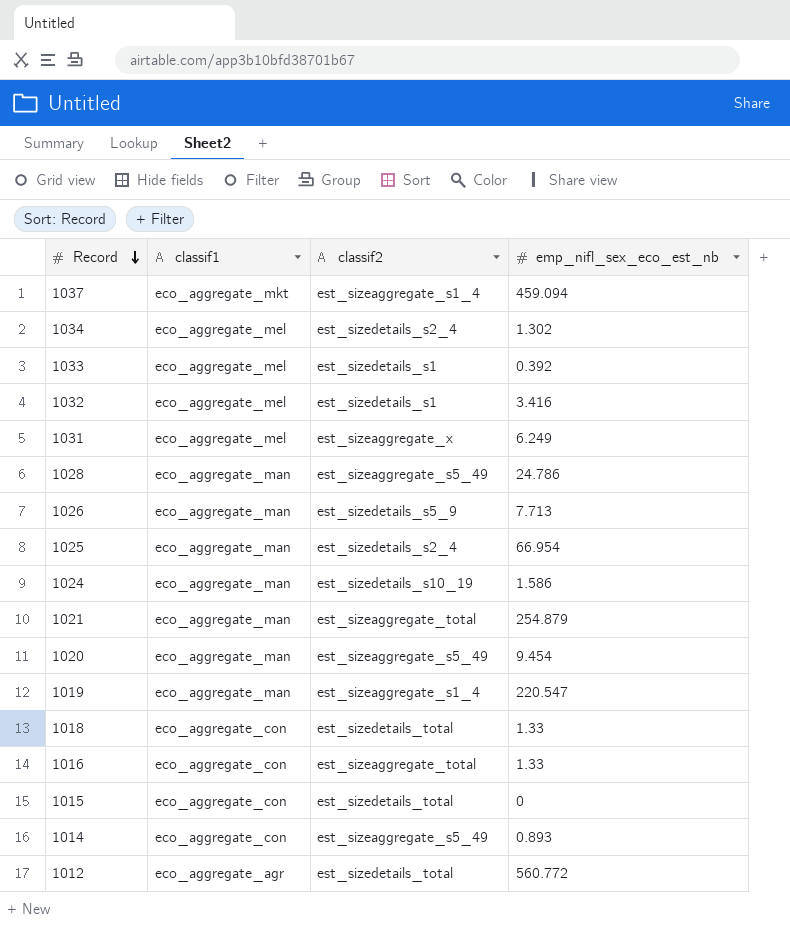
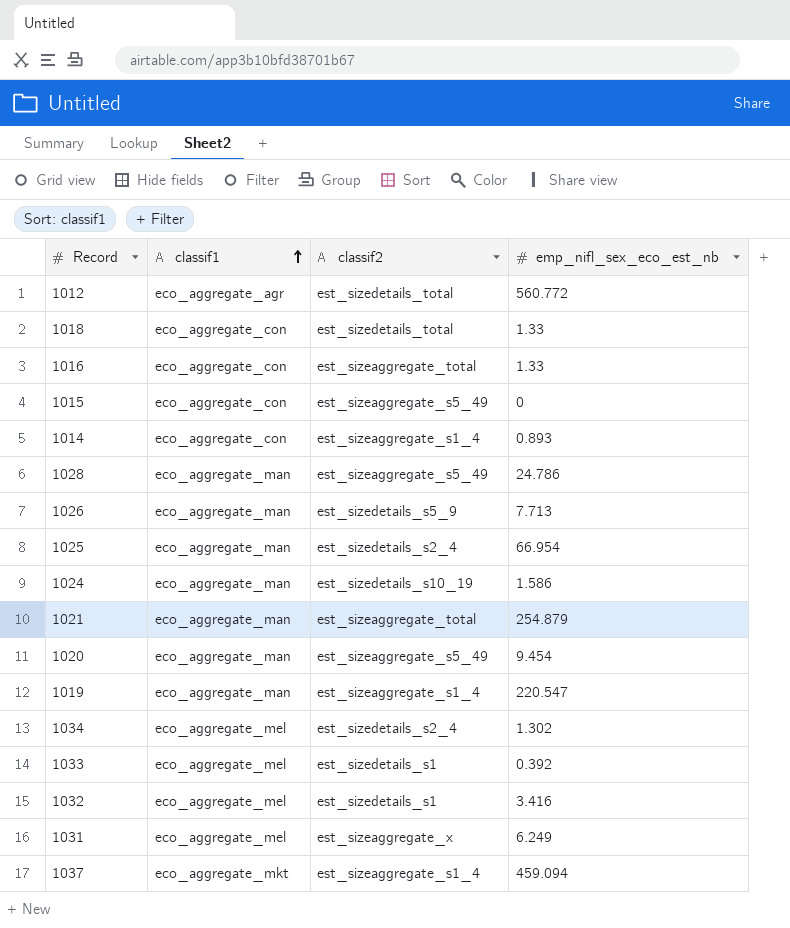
row order: Record descending -> classif1 ascending
1015 | classif2: est_sizedetails_total -> est_sizeaggregate_s5_49
1014 | classif2: est_sizeaggregate_s5_49 -> est_sizeaggregate_s1_4

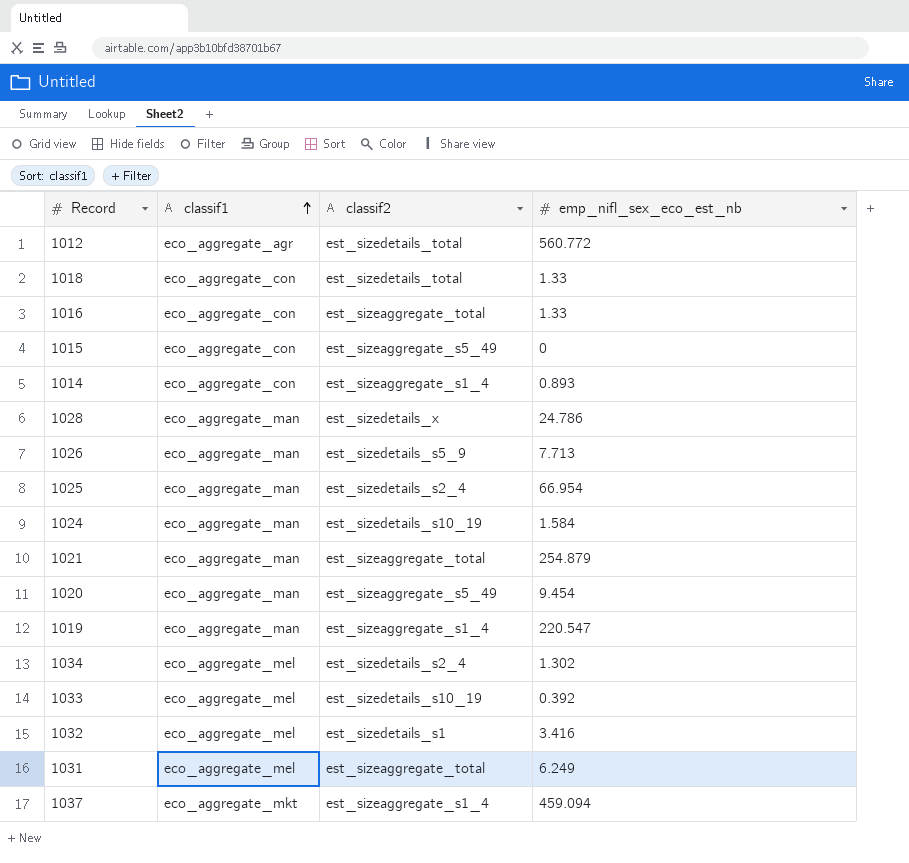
1028 | classif2: est_sizeaggregate_s5_49 -> est_sizedetails_x
1024 | emp_nifl_sex_eco_est_nb: 1.586 -> 1.584
1033 | classif2: est_sizedetails_s1 -> est_sizedetails_s10_19
1031 | classif2: est_sizeaggregate_x -> est_sizeaggregate_total

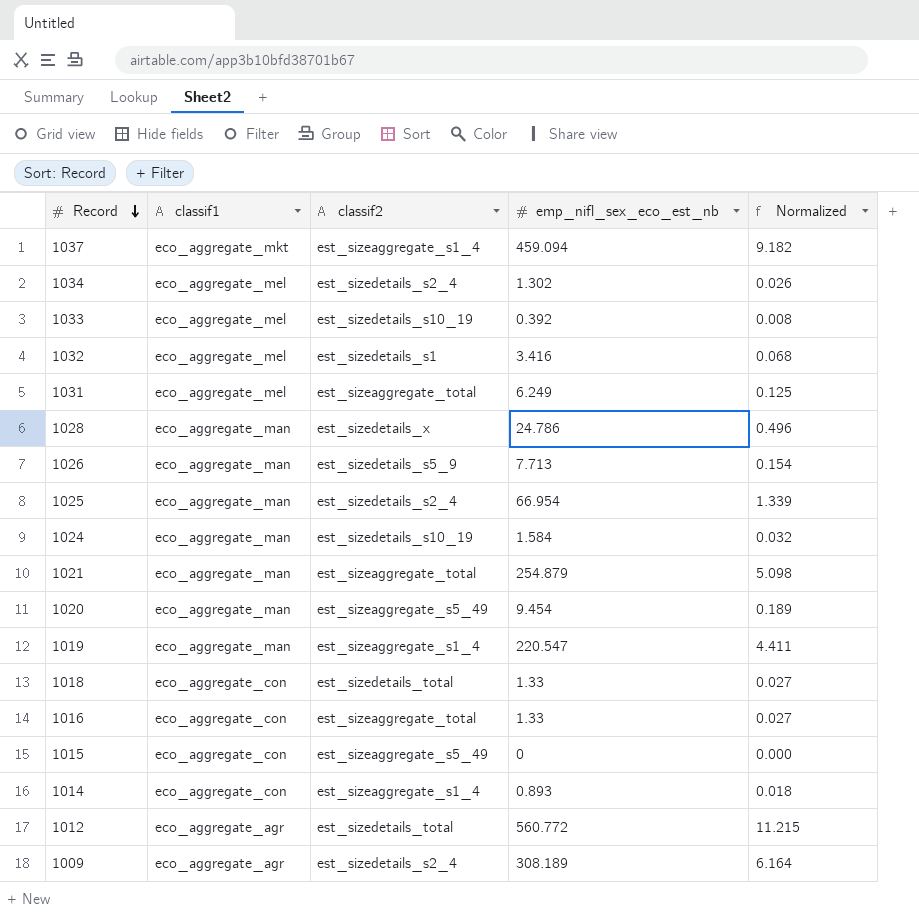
row order: classif1 ascending -> Record descending
column Normalized | formula: none -> [emp_nifl_sex_eco_est_nb] * 0.02
row 1009: none -> eco_aggregate_agr | est_sizedetails_s2_4 | 308.189 | 6.164

